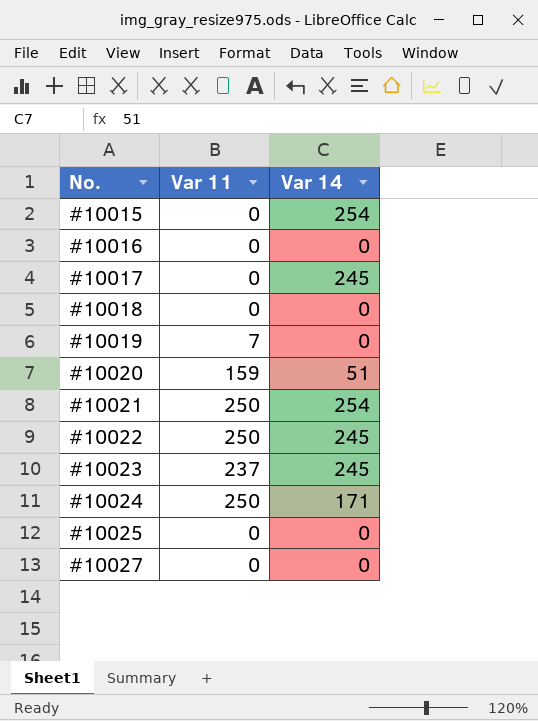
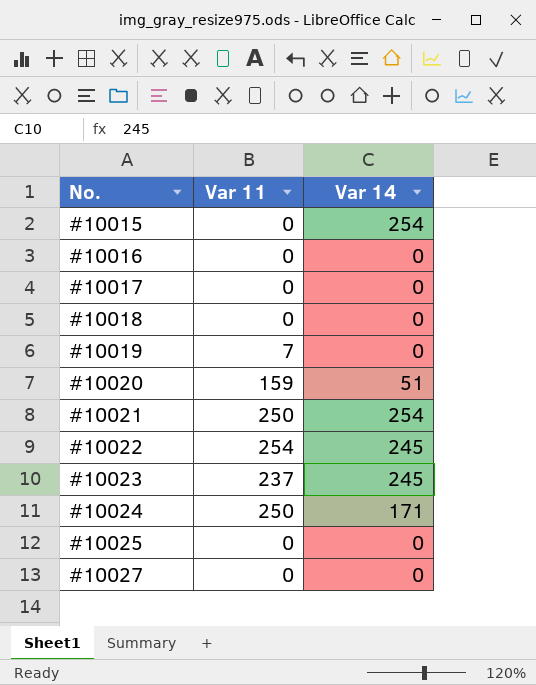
#10017 | Var 14: 245 -> 0
#10022 | Var 11: 250 -> 254

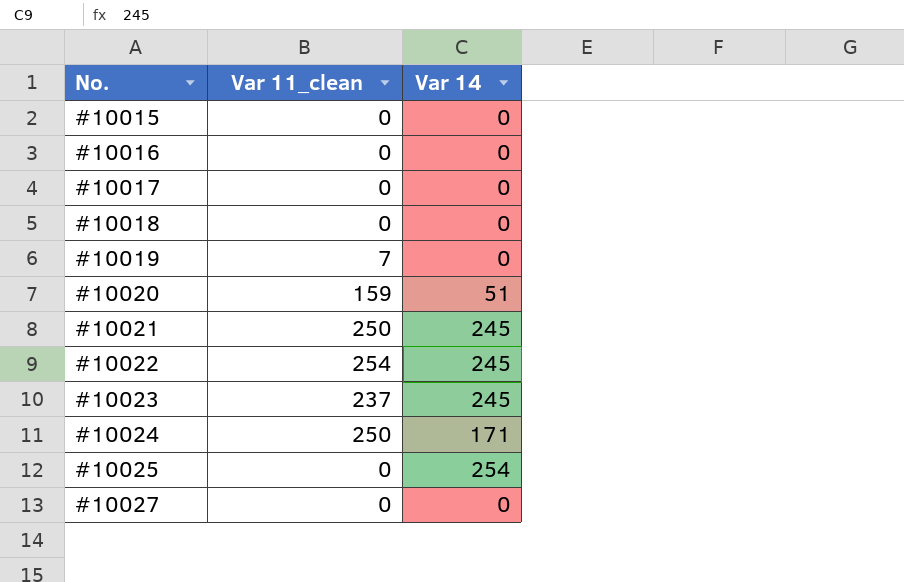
column name: Var 11 -> Var 11_clean
#10015 | Var 14: 254 -> 0
#10021 | Var 14: 254 -> 245
#10025 | Var 14: 0 -> 254

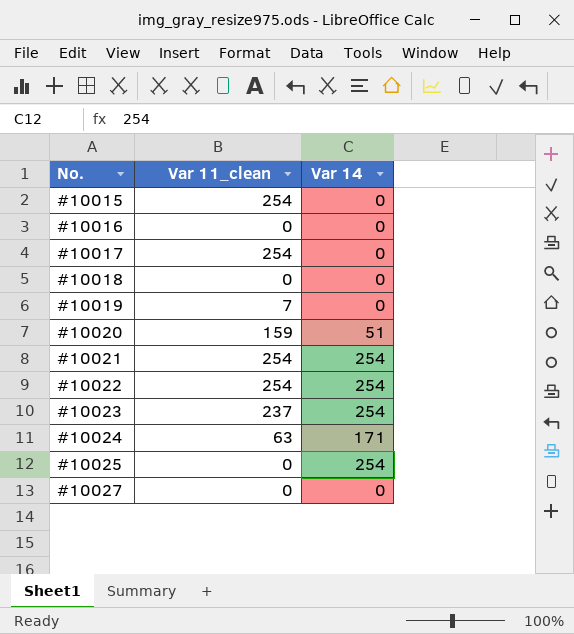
#10015 | Var 11_clean: 0 -> 254
#10017 | Var 11_clean: 0 -> 254
#10021 | Var 11_clean: 250 -> 254
#10021 | Var 14: 245 -> 254
#10022 | Var 14: 245 -> 254
#10023 | Var 14: 245 -> 254
#10024 | Var 11_clean: 250 -> 63

